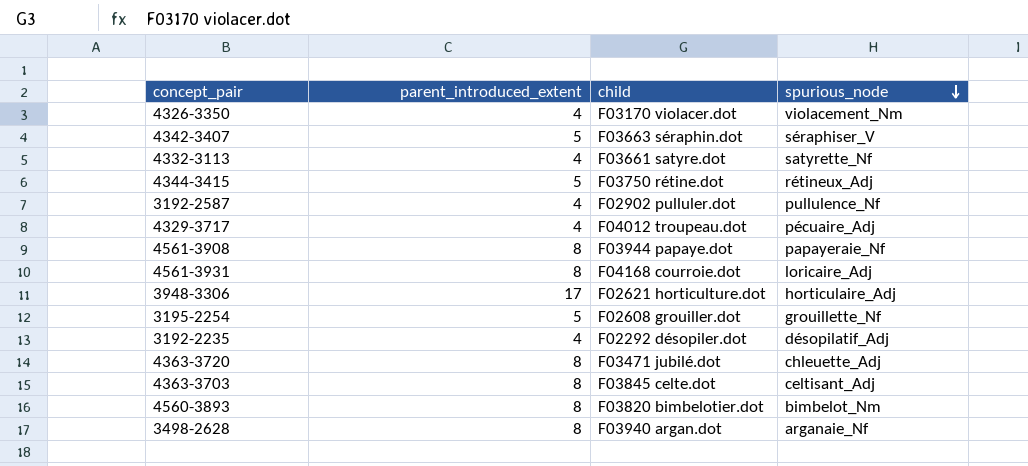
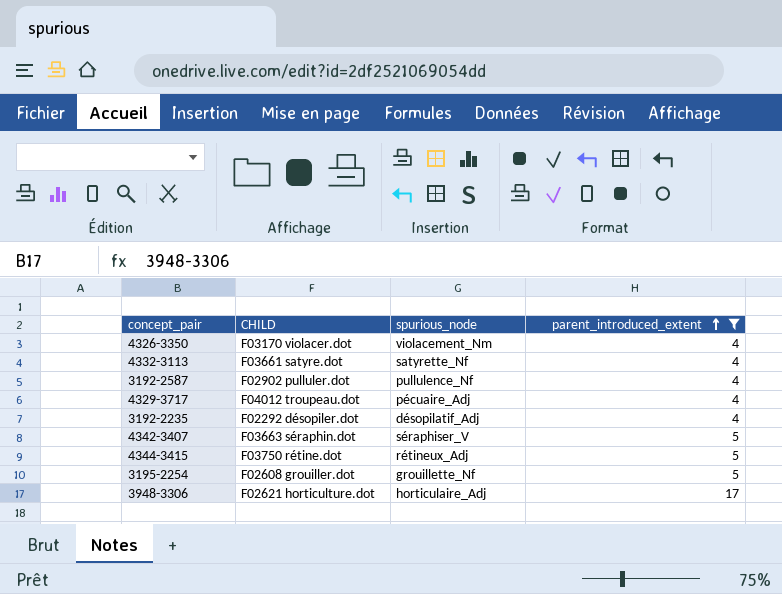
filter: none -> parent_introduced_extent != 8
row order: spurious_node descending -> parent_introduced_extent ascending
column name: child -> CHILD
column parent_introduced_extent | position: 2 -> 4

